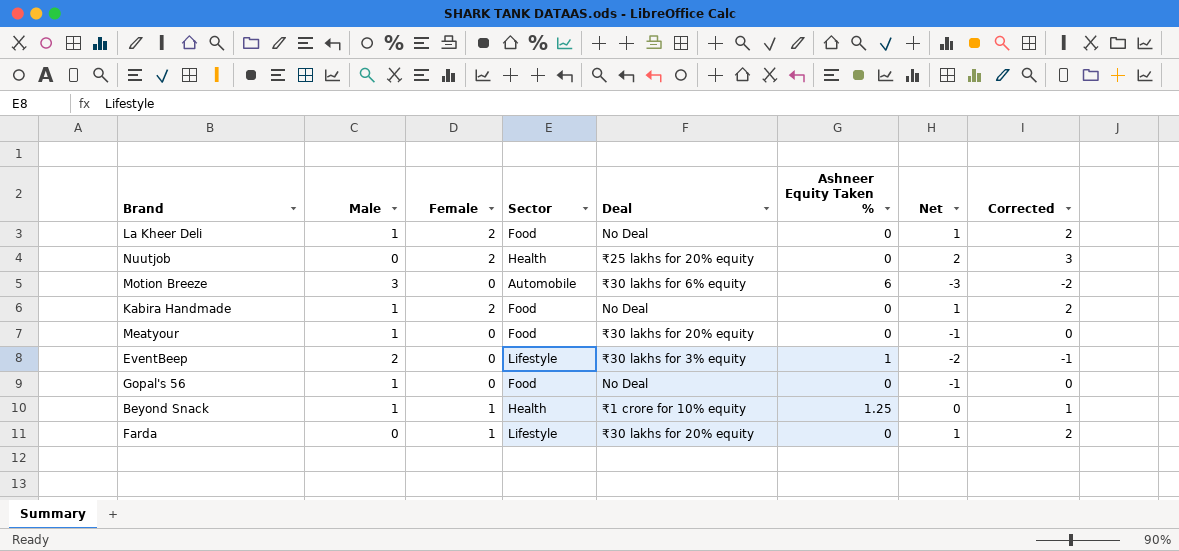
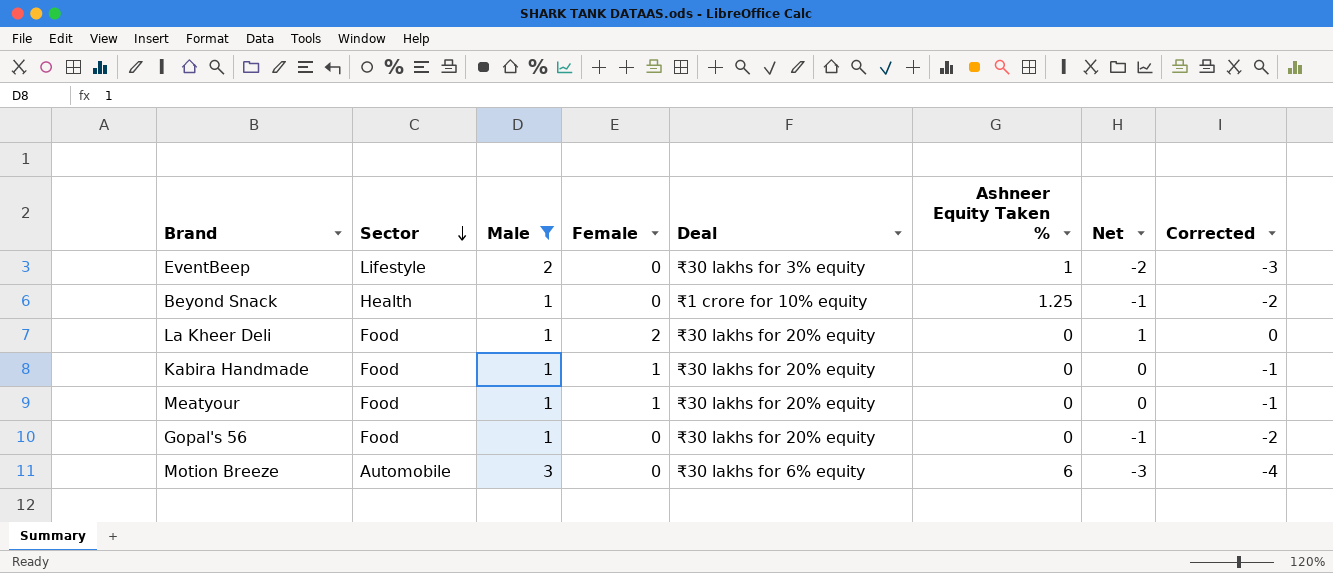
filter: none -> Male != 0
row order: none -> Sector descending
column Sector | position: 4 -> 2
column Corrected | formula: [Net] + 1 -> [Net] - 1
Beyond Snack | Female: 1 -> 0
Beyond Snack | Net: 0 -> -1
La Kheer Deli | Deal: No Deal -> ₹30 lakhs for 20% equity
Kabira Handmade | Female: 2 -> 1
Kabira Handmade | Deal: No Deal -> ₹30 lakhs for 20% equity
Kabira Handmade | Net: 1 -> 0
Meatyour | Female: 0 -> 1
Meatyour | Net: -1 -> 0
Gopal's 56 | Deal: No Deal -> ₹30 lakhs for 20% equity

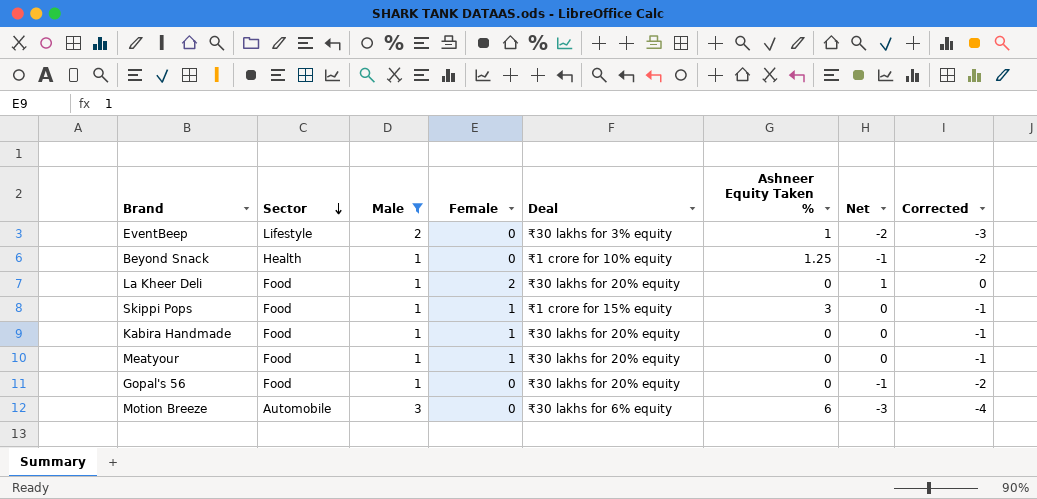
row Skippi Pops: none -> Food | 1 | 1 | ₹1 crore for 15% equity | 3 | 0 | -1

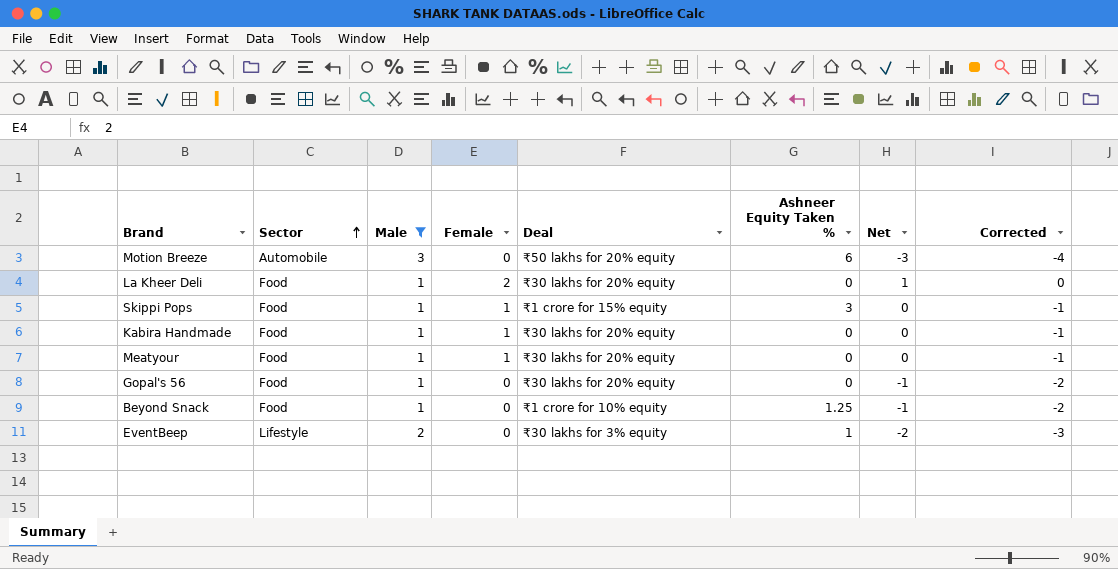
row order: Sector descending -> Sector ascending
Motion Breeze | Deal: ₹30 lakhs for 6% equity -> ₹50 lakhs for 20% equity
Beyond Snack | Sector: Health -> Food

